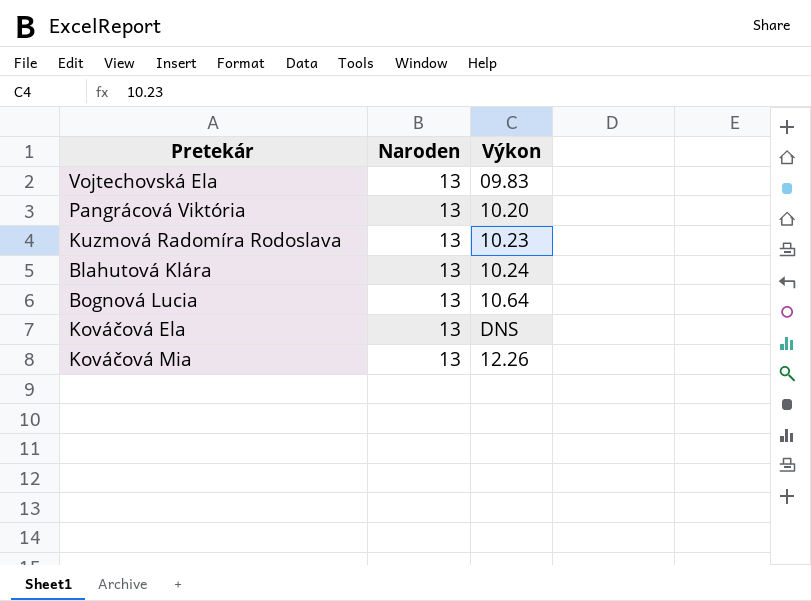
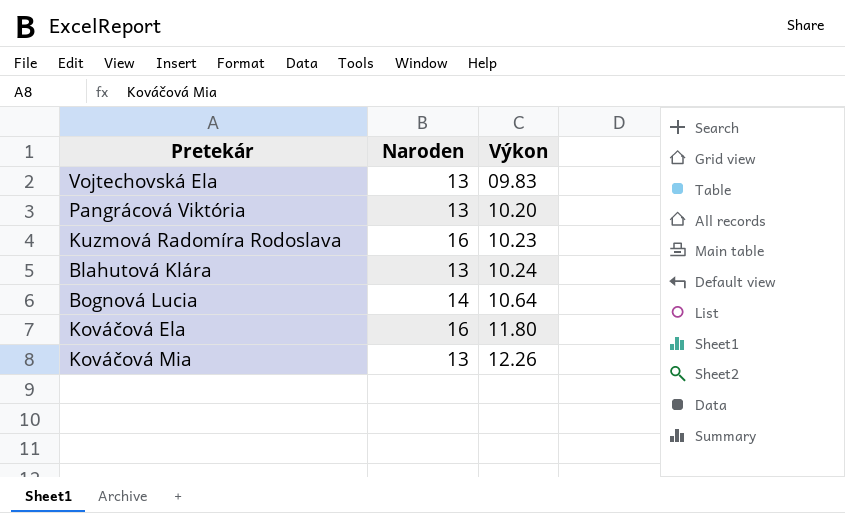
Kuzmová Radomíra Rodoslava | Naroden: 13 -> 16
Bognová Lucia | Naroden: 13 -> 14
Kováčová Ela | Naroden: 13 -> 16
Kováčová Ela | Výkon: DNS -> 11.80

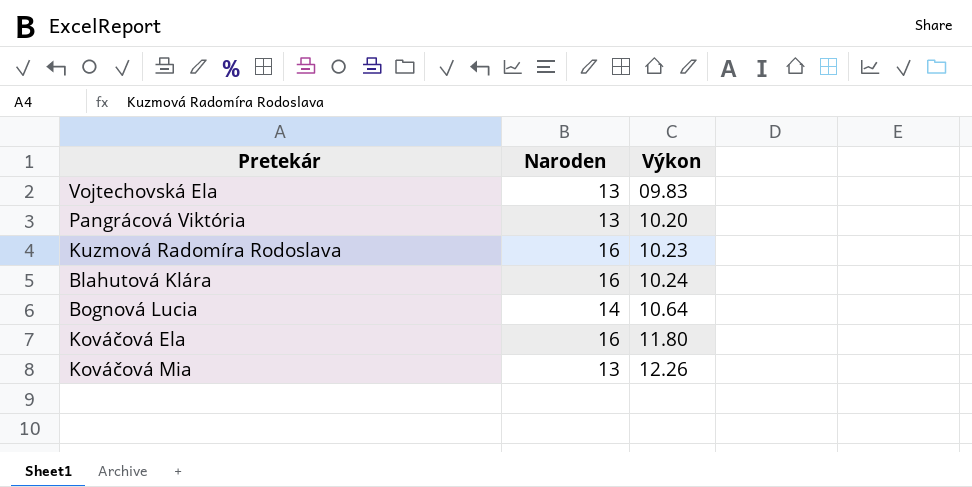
Blahutová Klára | Naroden: 13 -> 16

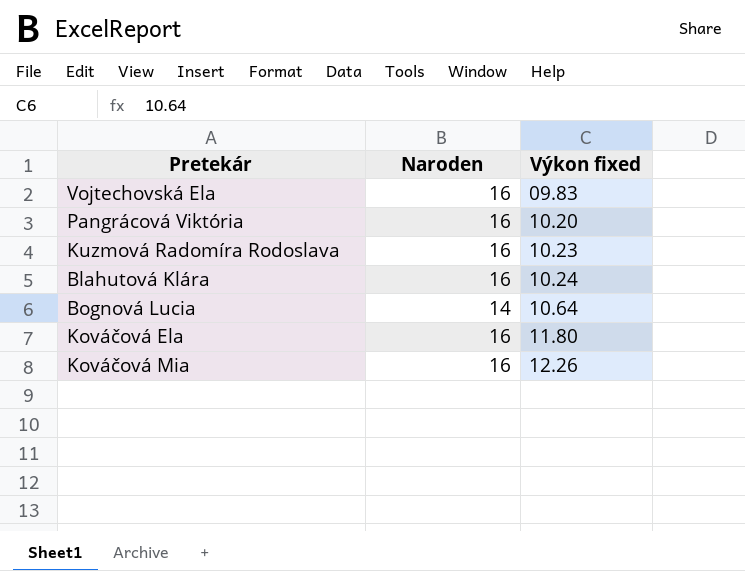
column name: Výkon -> Výkon fixed
Vojtechovská Ela | Naroden: 13 -> 16
Pangrácová Viktória | Naroden: 13 -> 16
Kováčová Mia | Naroden: 13 -> 16

